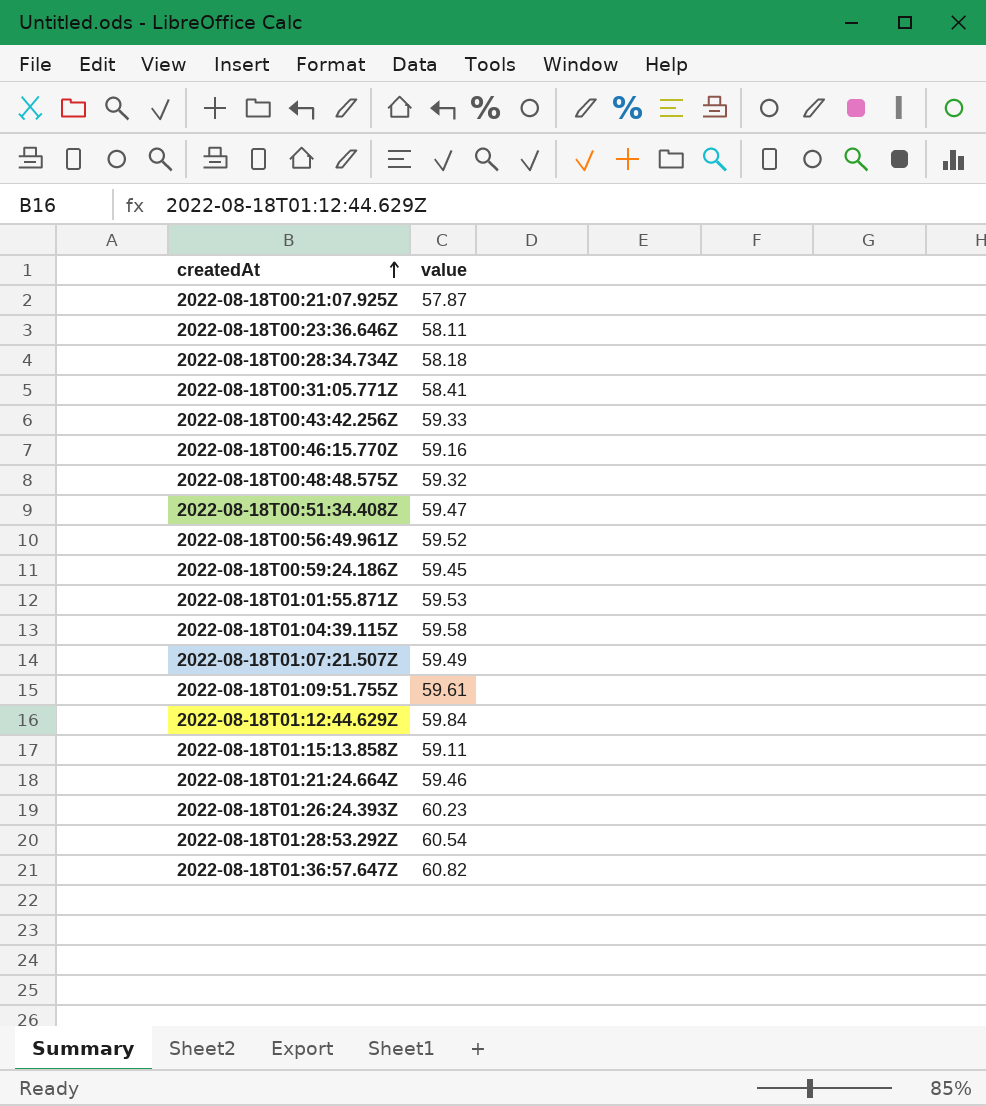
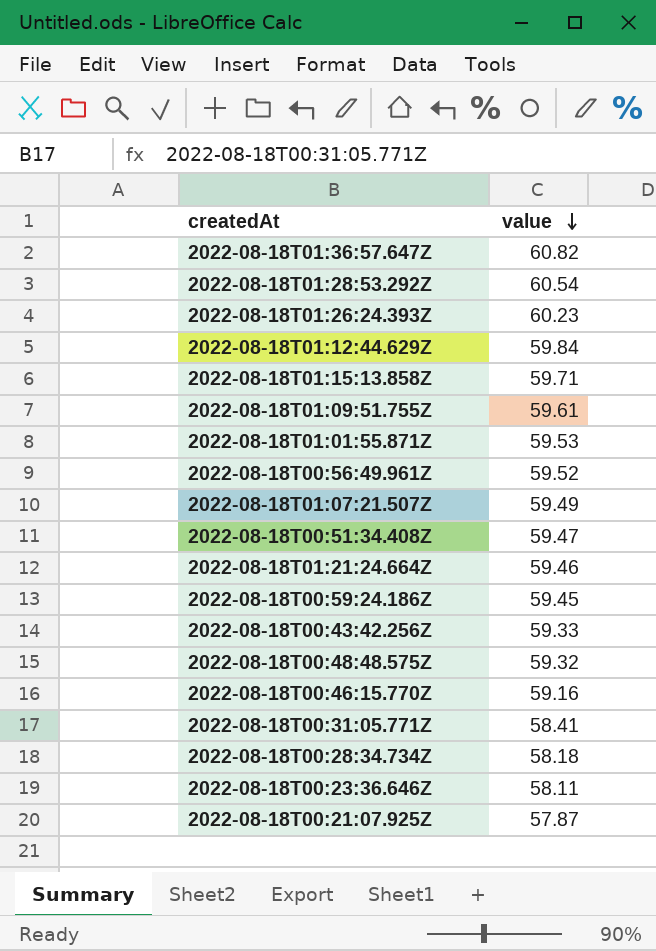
row order: createdAt ascending -> value descending
row 2022-08-18T01:04:39.115Z: 59.58 -> none
2022-08-18T01:15:13.858Z | value: 59.11 -> 59.71

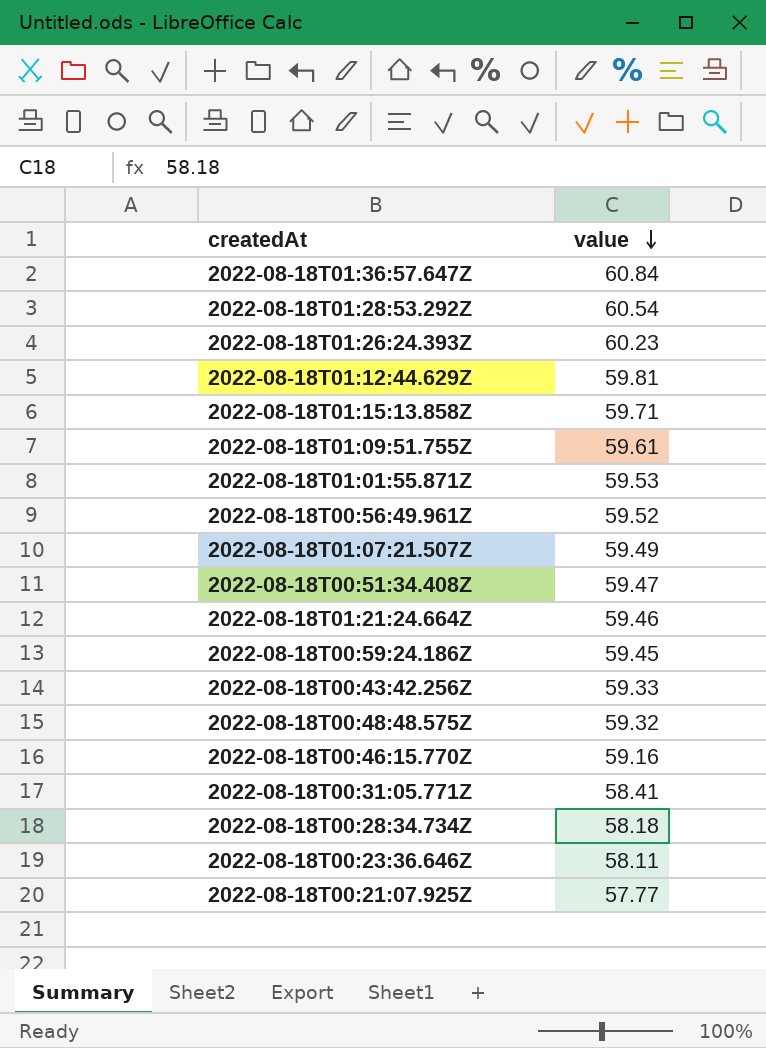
2022-08-18T01:36:57.647Z | value: 60.82 -> 60.84
2022-08-18T01:12:44.629Z | value: 59.84 -> 59.81
2022-08-18T00:21:07.925Z | value: 57.87 -> 57.77

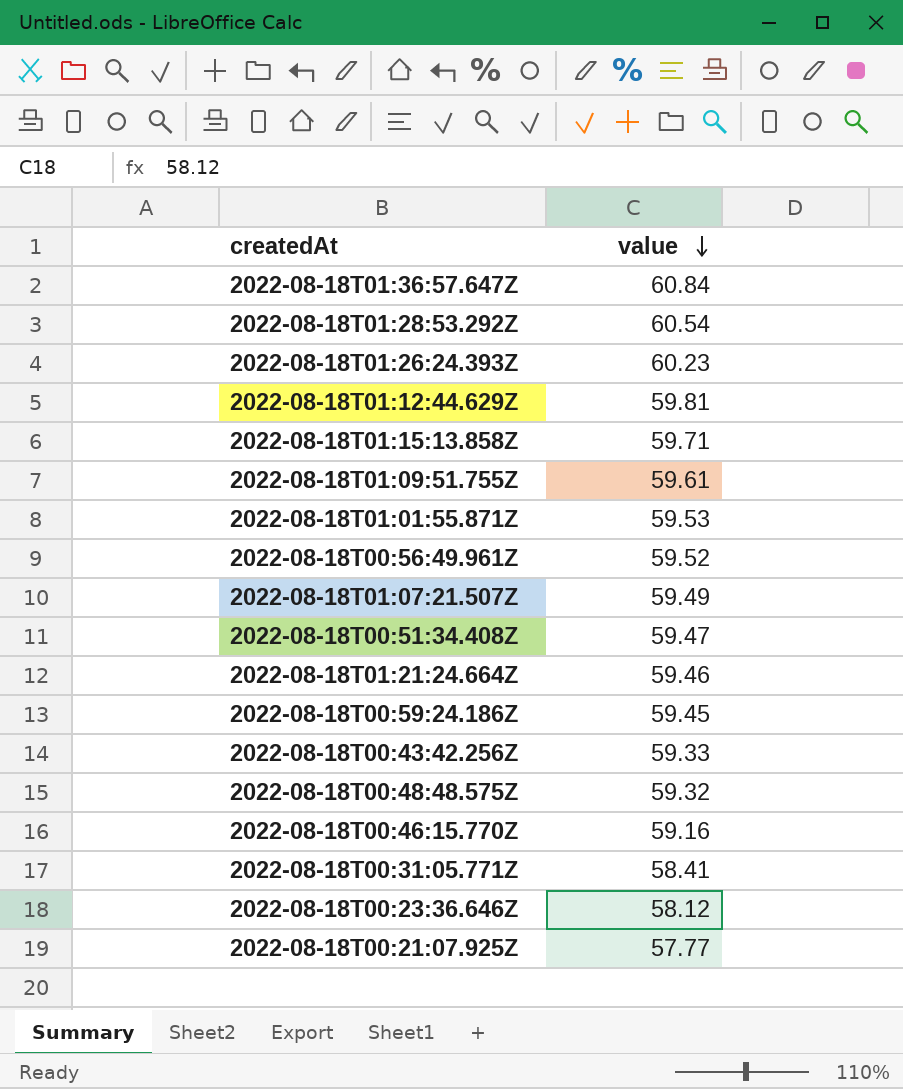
row 2022-08-18T00:28:34.734Z: 58.18 -> none
2022-08-18T00:23:36.646Z | value: 58.11 -> 58.12

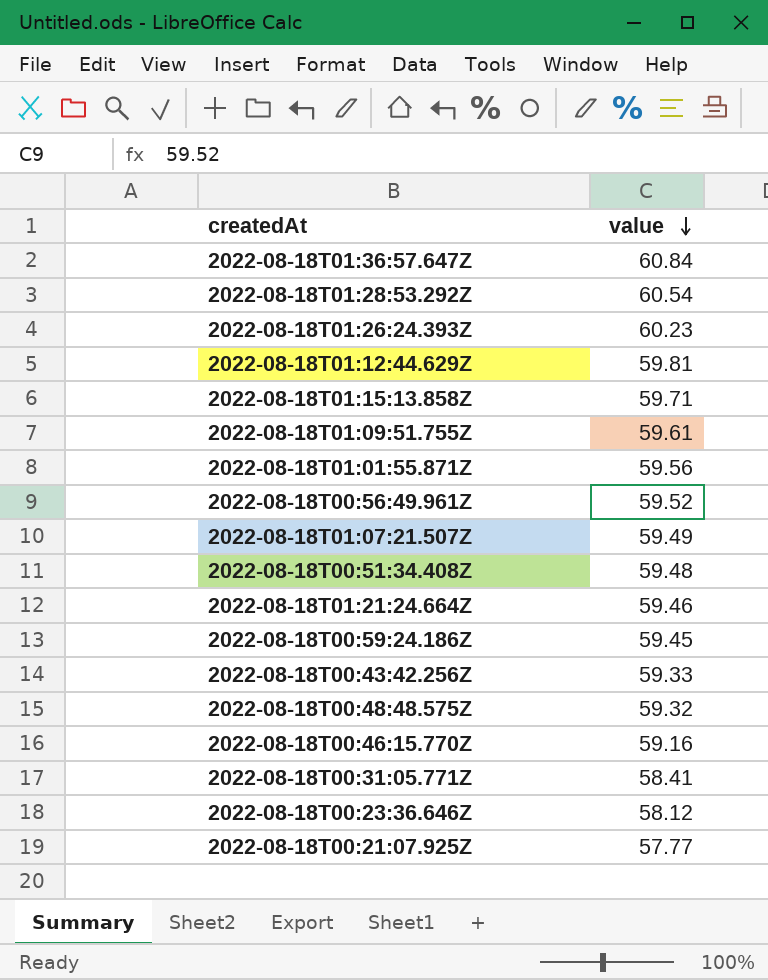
2022-08-18T01:01:55.871Z | value: 59.53 -> 59.56
2022-08-18T00:51:34.408Z | value: 59.47 -> 59.48

